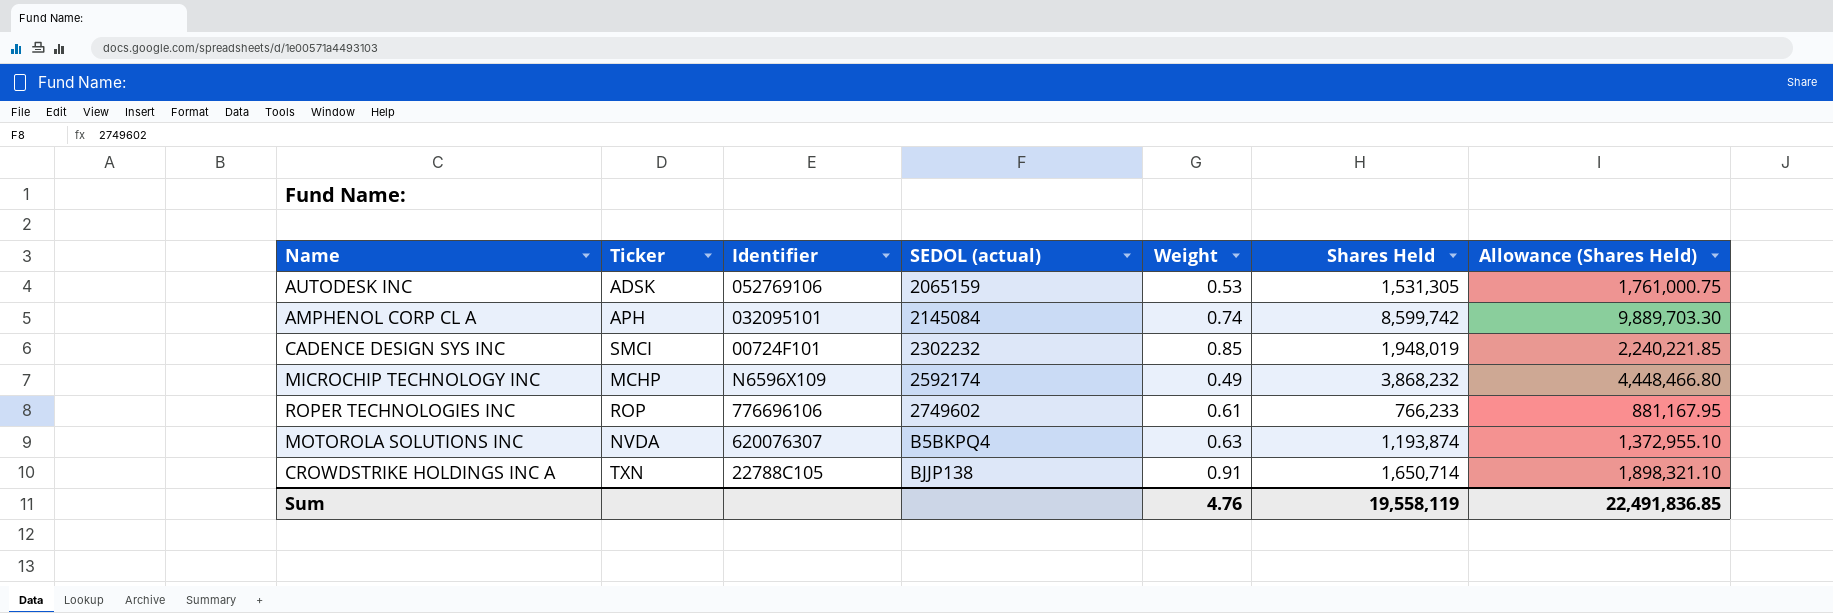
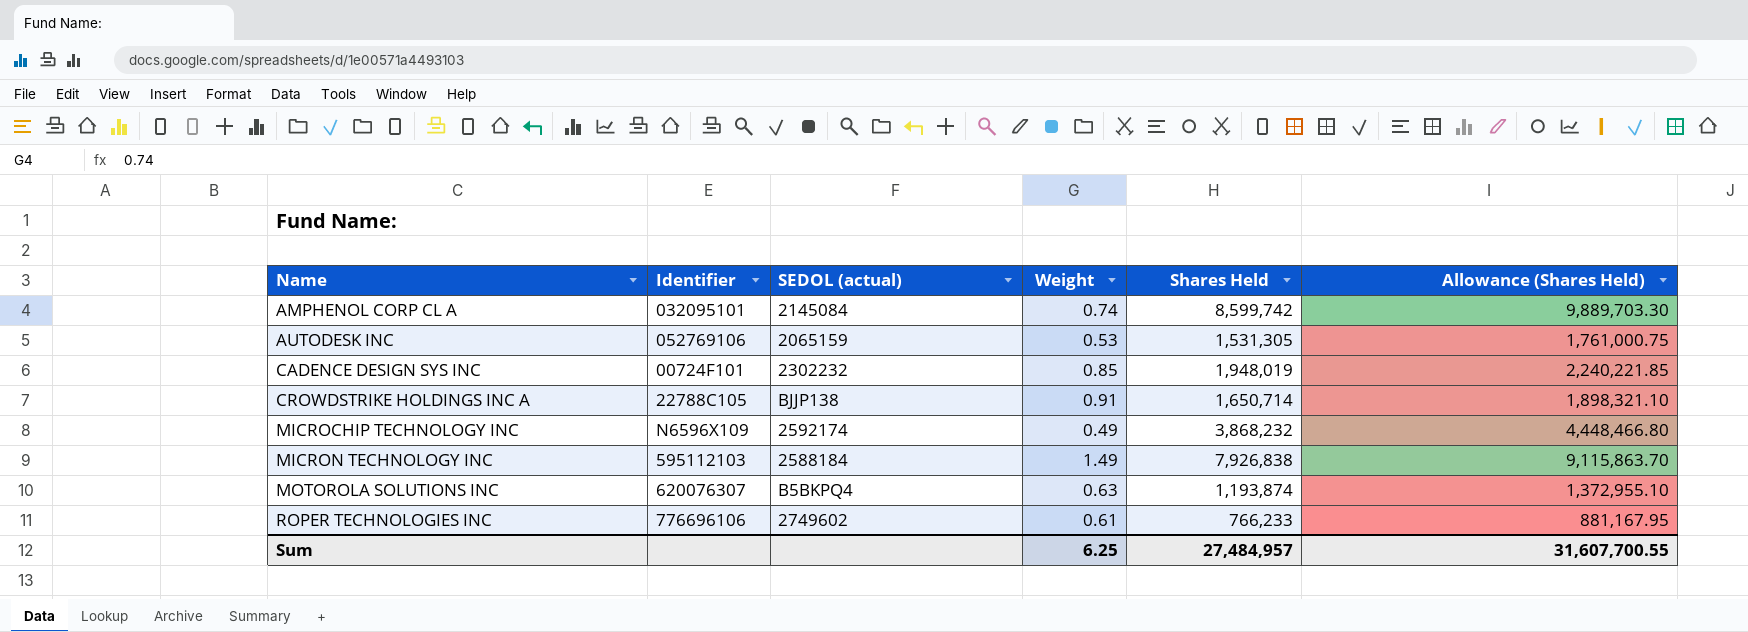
row order: SEDOL (actual) ascending -> Name ascending
column Ticker | position: 2 -> none
row MICRON TECHNOLOGY INC: none -> 595112103 | 2588184 | 1.49 | 7,926,838 | 9,115,863.70
Sum | Weight: 4.76 -> 6.25
Sum | Shares Held: 19,558,119 -> 27,484,957
Sum | Allowance (Shares Held): 22,491,836.85 -> 31,607,700.55

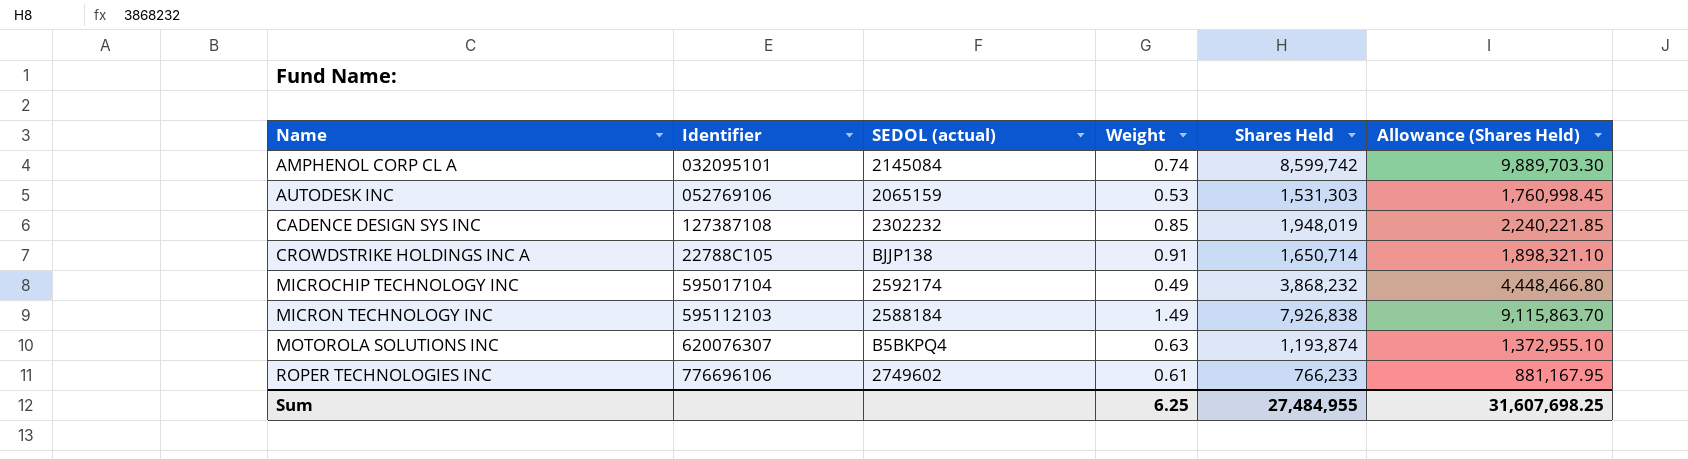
AUTODESK INC | Shares Held: 1,531,305 -> 1,531,303
AUTODESK INC | Allowance (Shares Held): 1,761,000.75 -> 1,760,998.45
CADENCE DESIGN SYS INC | Identifier: 00724F101 -> 127387108
MICROCHIP TECHNOLOGY INC | Identifier: N6596X109 -> 595017104
Sum | Shares Held: 27,484,957 -> 27,484,955
Sum | Allowance (Shares Held): 31,607,700.55 -> 31,607,698.25

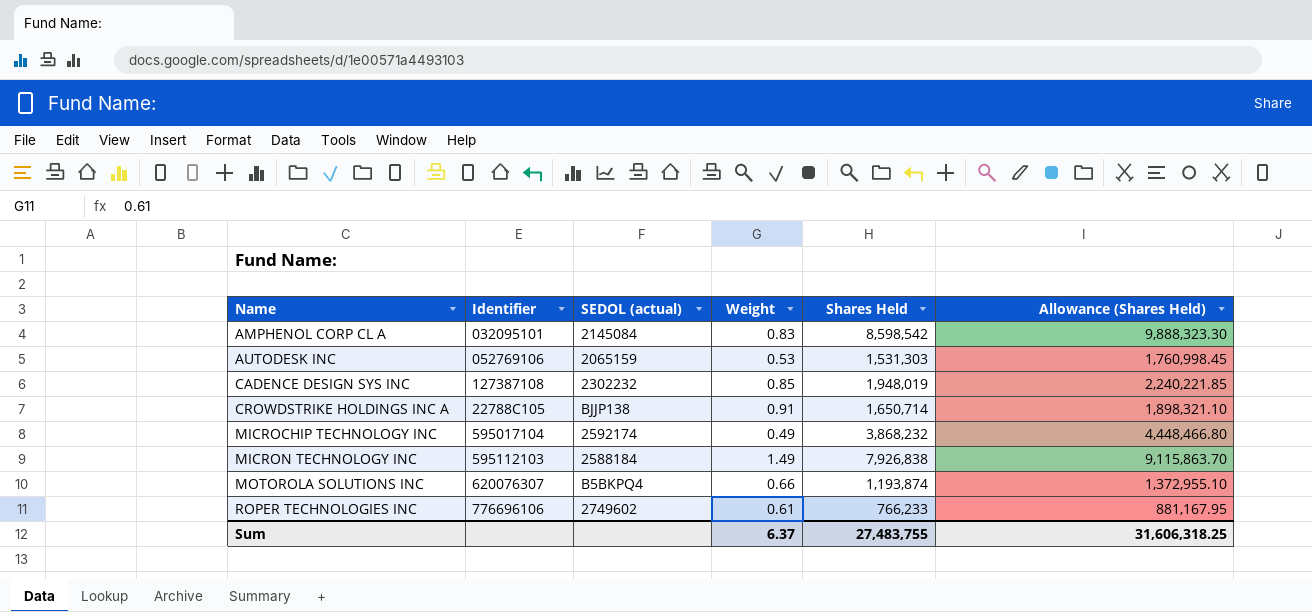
AMPHENOL CORP CL A | Weight: 0.74 -> 0.83
AMPHENOL CORP CL A | Shares Held: 8,599,742 -> 8,598,542
AMPHENOL CORP CL A | Allowance (Shares Held): 9,889,703.30 -> 9,888,323.30
MOTOROLA SOLUTIONS INC | Weight: 0.63 -> 0.66
Sum | Weight: 6.25 -> 6.37
Sum | Shares Held: 27,484,955 -> 27,483,755
Sum | Allowance (Shares Held): 31,607,698.25 -> 31,606,318.25

